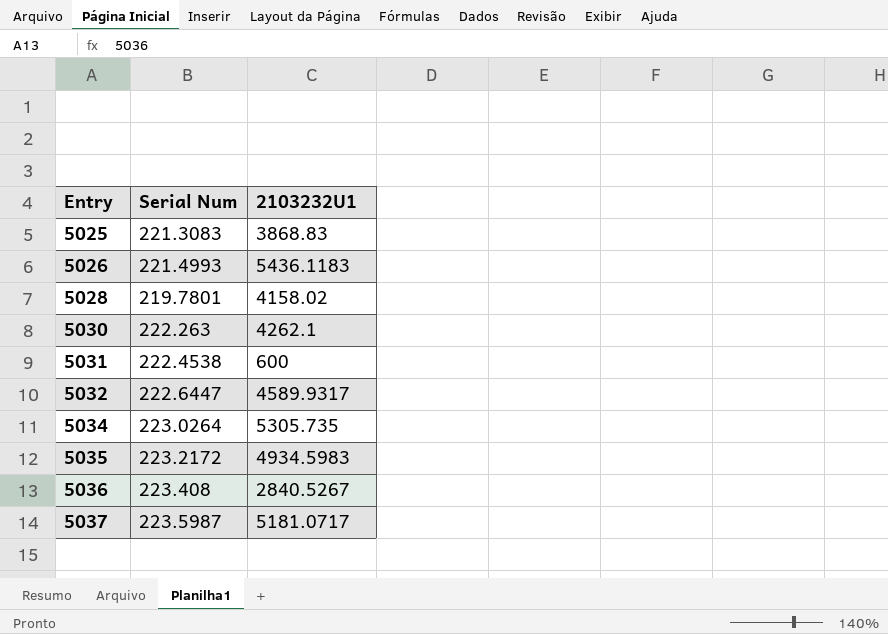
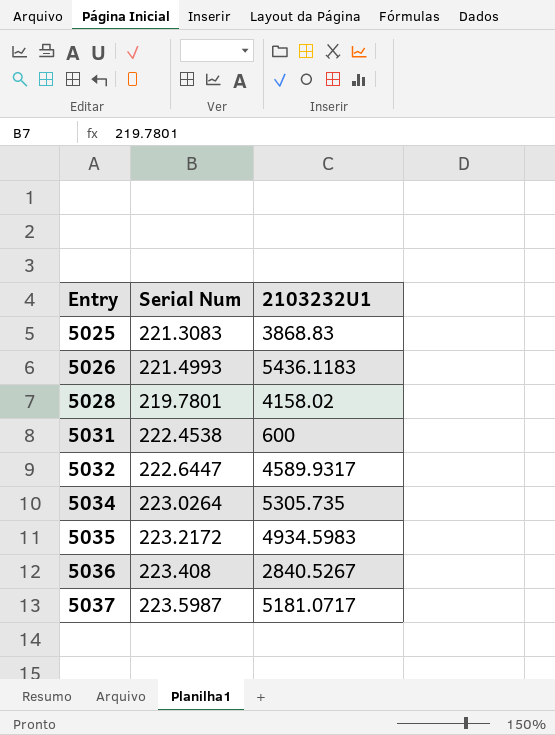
row 5030: 222.263 | 4262.1 -> none

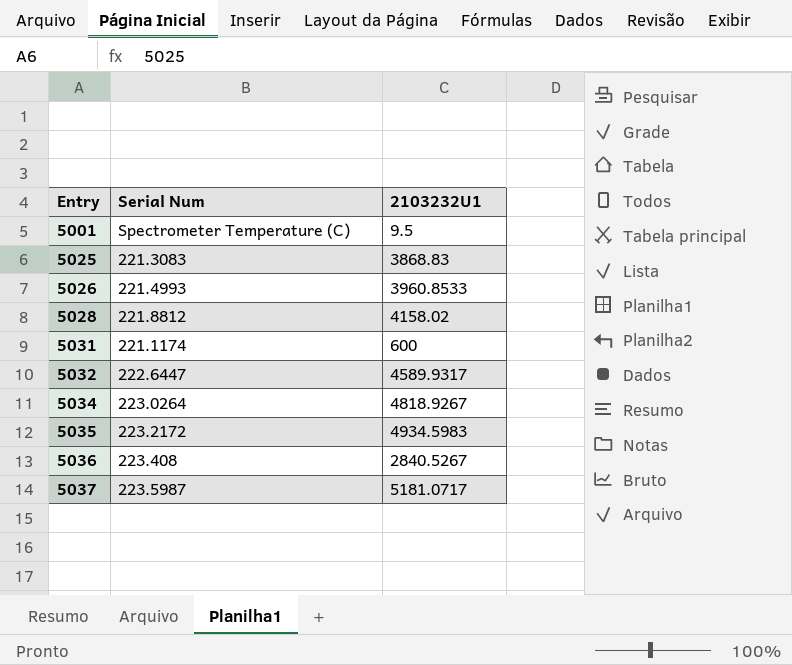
row 5001: none -> Spectrometer Temperature (C) | 9.5
5026 | 2103232U1: 5436.1183 -> 3960.8533
5028 | Serial Num: 219.7801 -> 221.8812
5031 | Serial Num: 222.4538 -> 221.1174
5034 | 2103232U1: 5305.735 -> 4818.9267

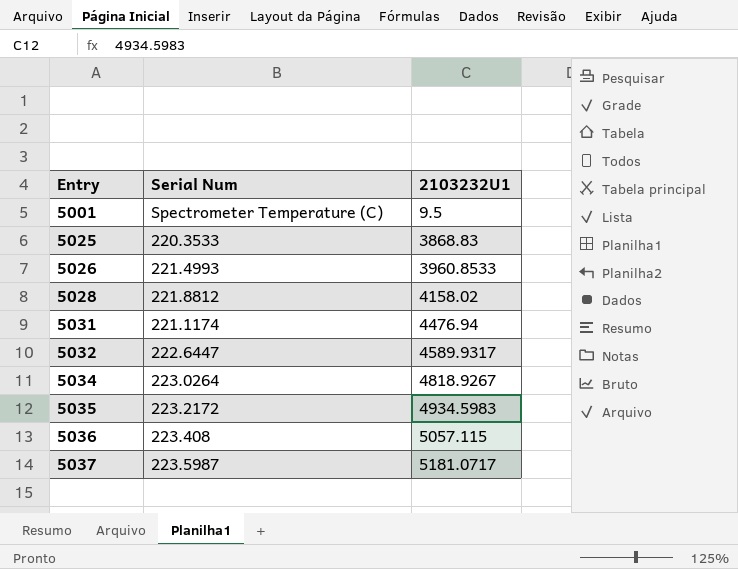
5025 | Serial Num: 221.3083 -> 220.3533
5031 | 2103232U1: 600 -> 4476.94
5036 | 2103232U1: 2840.5267 -> 5057.115

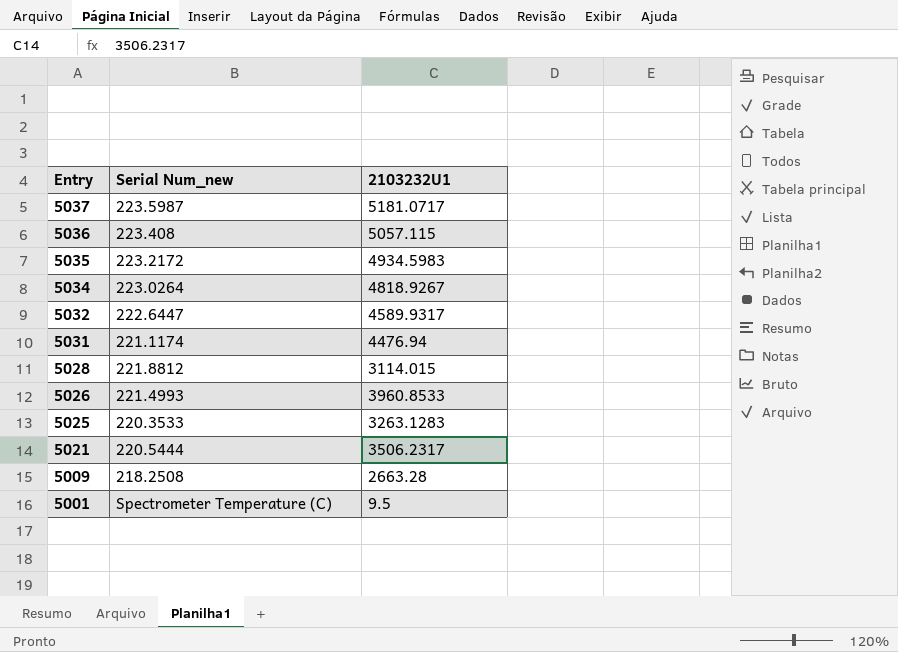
row order: Entry ascending -> Entry descending
column name: Serial Num -> Serial Num_new
5028 | 2103232U1: 4158.02 -> 3114.015
5025 | 2103232U1: 3868.83 -> 3263.1283
row 5021: none -> 220.5444 | 3506.2317
row 5009: none -> 218.2508 | 2663.28

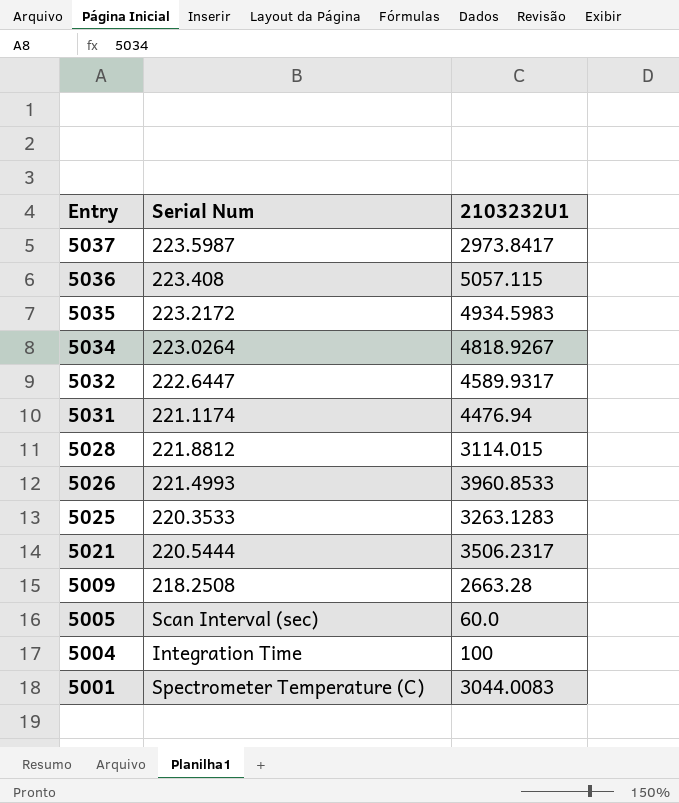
column name: Serial Num_new -> Serial Num
5037 | 2103232U1: 5181.0717 -> 2973.8417
row 5005: none -> Scan Interval (sec) | 60.0
row 5004: none -> Integration Time | 100
5001 | 2103232U1: 9.5 -> 3044.0083

